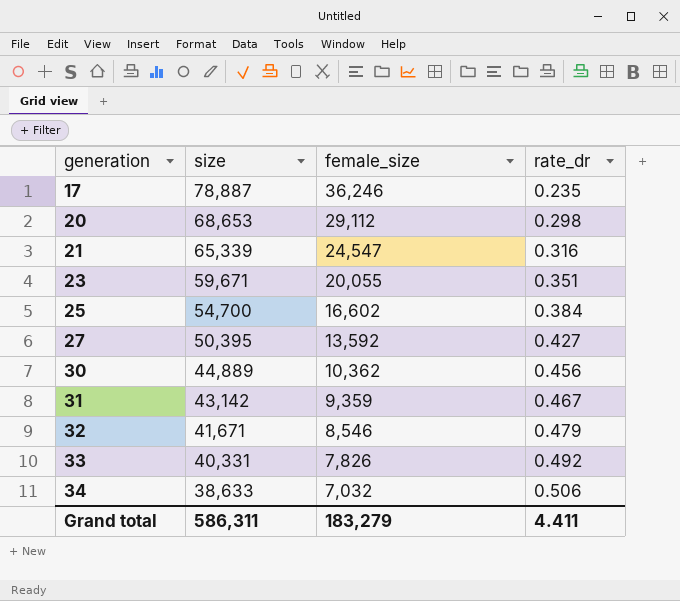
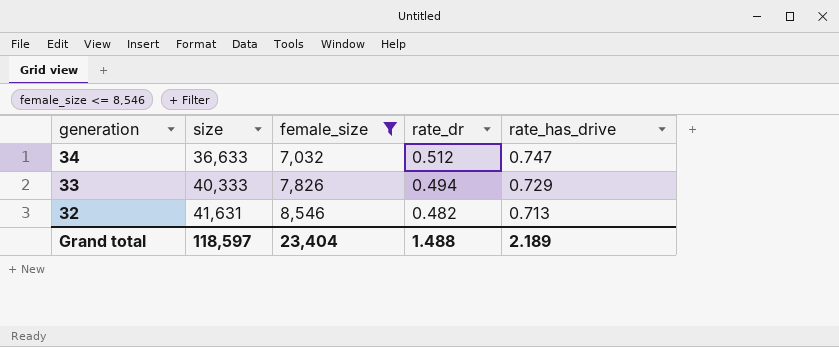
filter: none -> female_size <= 8,546
row order: generation ascending -> generation descending
column rate_has_drive | position: none -> 5
34 | size: 38,633 -> 36,633
34 | rate_dr: 0.506 -> 0.512
33 | size: 40,331 -> 40,333
33 | rate_dr: 0.492 -> 0.494
32 | size: 41,671 -> 41,631
32 | rate_dr: 0.479 -> 0.482
Grand total | size: 586,311 -> 118,597
Grand total | female_size: 183,279 -> 23,404
Grand total | rate_dr: 4.411 -> 1.488

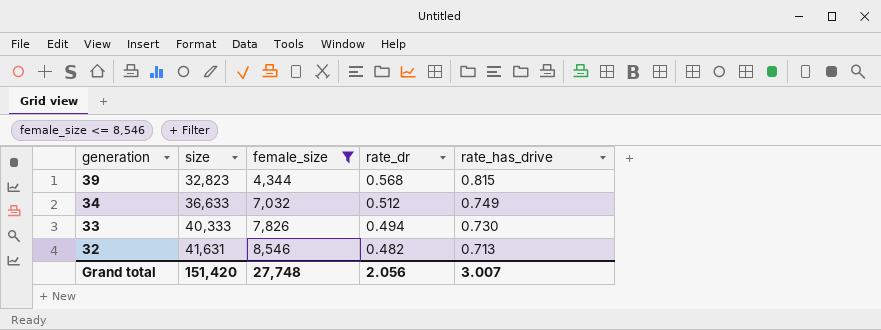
row 39: none -> 32,823 | 4,344 | 0.568 | 0.815
34 | rate_has_drive: 0.747 -> 0.749
33 | rate_has_drive: 0.729 -> 0.730
Grand total | size: 118,597 -> 151,420
Grand total | female_size: 23,404 -> 27,748
Grand total | rate_dr: 1.488 -> 2.056
Grand total | rate_has_drive: 2.189 -> 3.007

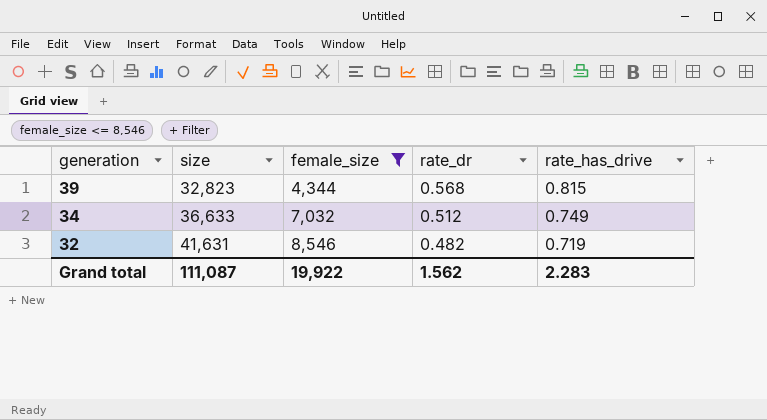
row 33: 40,333 | 7,826 | 0.494 | 0.730 -> none
32 | rate_has_drive: 0.713 -> 0.719
Grand total | size: 151,420 -> 111,087
Grand total | female_size: 27,748 -> 19,922
Grand total | rate_dr: 2.056 -> 1.562
Grand total | rate_has_drive: 3.007 -> 2.283

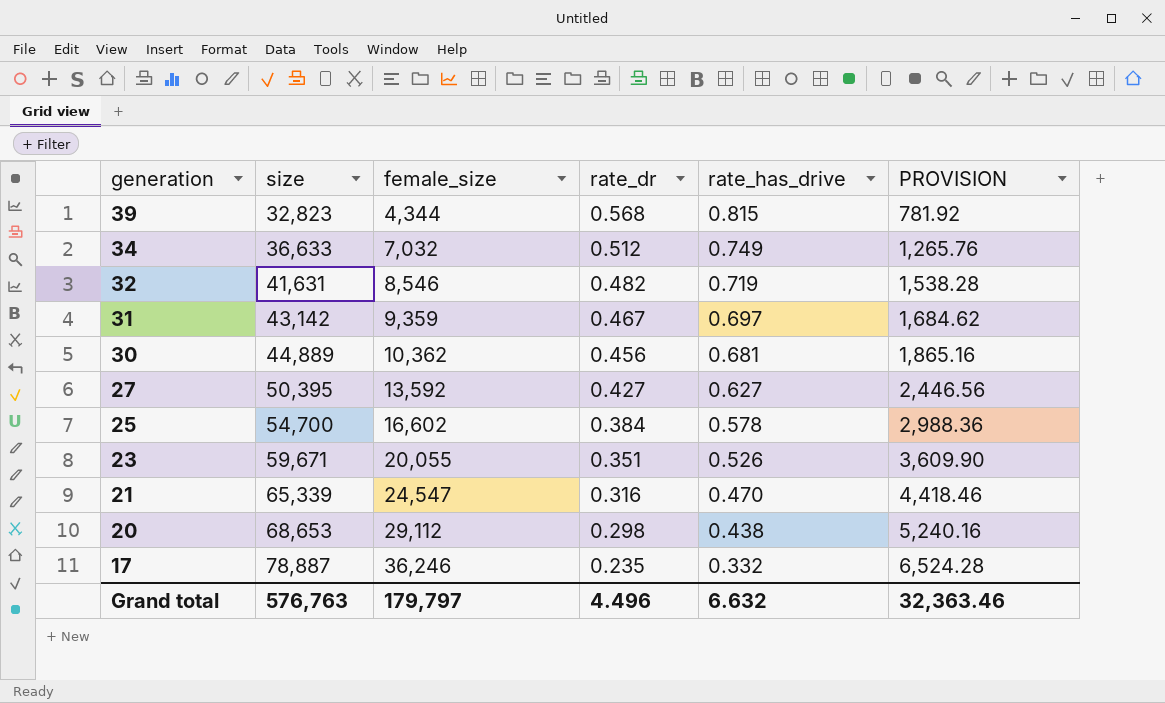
filter: female_size <= 8,546 -> none
column PROVISION | formula: none -> [female_size] * 0.18
Grand total | size: 111,087 -> 576,763
Grand total | female_size: 19,922 -> 179,797
Grand total | rate_dr: 1.562 -> 4.496
Grand total | rate_has_drive: 2.283 -> 6.632

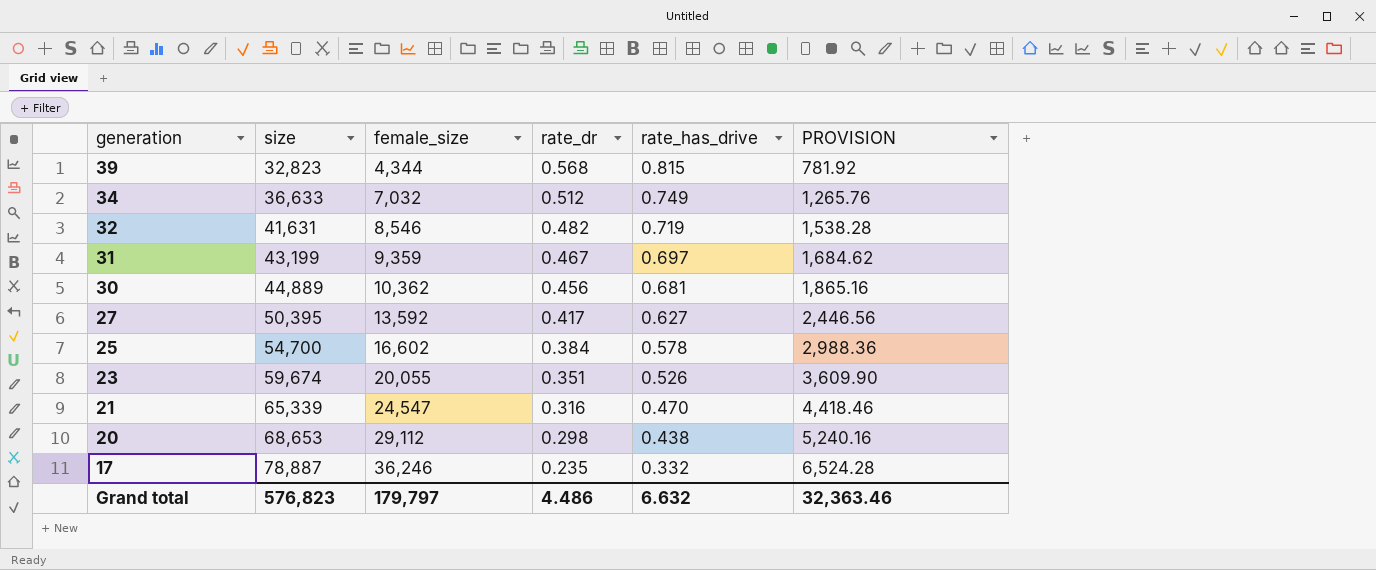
31 | size: 43,142 -> 43,199
27 | rate_dr: 0.427 -> 0.417
23 | size: 59,671 -> 59,674
Grand total | size: 576,763 -> 576,823
Grand total | rate_dr: 4.496 -> 4.486

